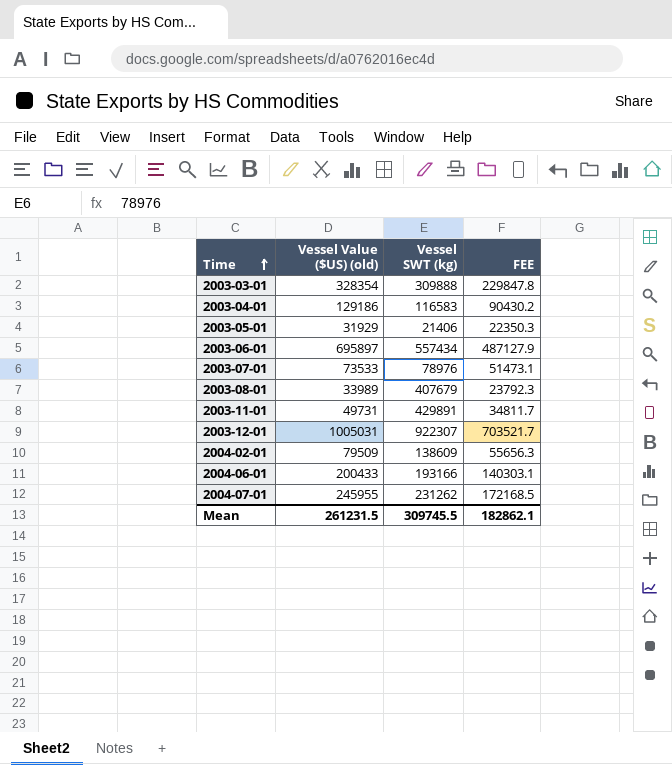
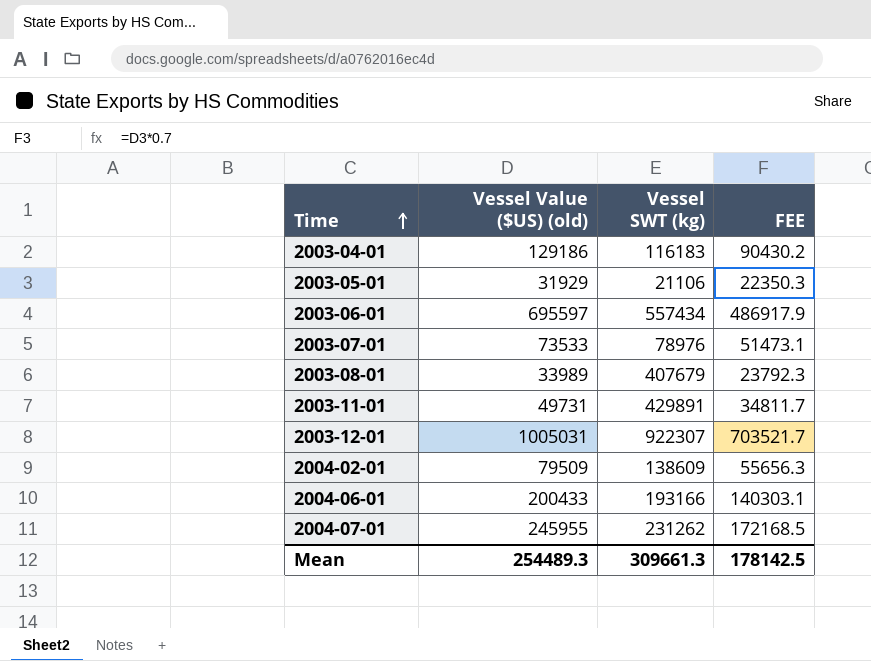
row 2003-03-01: 328354 | 309888 | 229847.8 -> none
2003-04-01 | Vessel SWT (kg): 116583 -> 116183
2003-05-01 | Vessel SWT (kg): 21406 -> 21106
2003-06-01 | Vessel Value ($US) (old): 695897 -> 695597
2003-06-01 | FEE: 487127.9 -> 486917.9
Mean | Vessel Value ($US) (old): 261231.5 -> 254489.3
Mean | Vessel SWT (kg): 309745.5 -> 309661.3
Mean | FEE: 182862.1 -> 178142.5

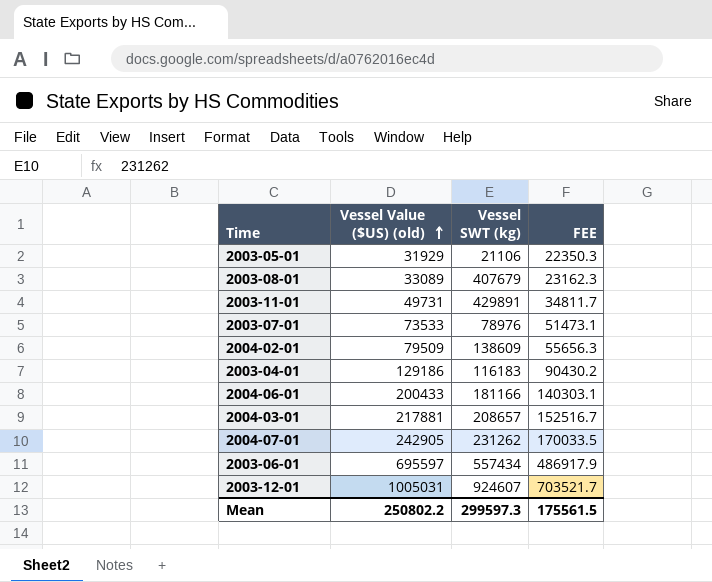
row order: Time ascending -> Vessel Value ($US) (old) ascending
2003-08-01 | Vessel Value ($US) (old): 33989 -> 33089
2003-08-01 | FEE: 23792.3 -> 23162.3
2004-06-01 | Vessel SWT (kg): 193166 -> 181166
row 2004-03-01: none -> 217881 | 208657 | 152516.7
2004-07-01 | Vessel Value ($US) (old): 245955 -> 242905
2004-07-01 | FEE: 172168.5 -> 170033.5
2003-12-01 | Vessel SWT (kg): 922307 -> 924607
Mean | Vessel Value ($US) (old): 254489.3 -> 250802.2
Mean | Vessel SWT (kg): 309661.3 -> 299597.3
Mean | FEE: 178142.5 -> 175561.5

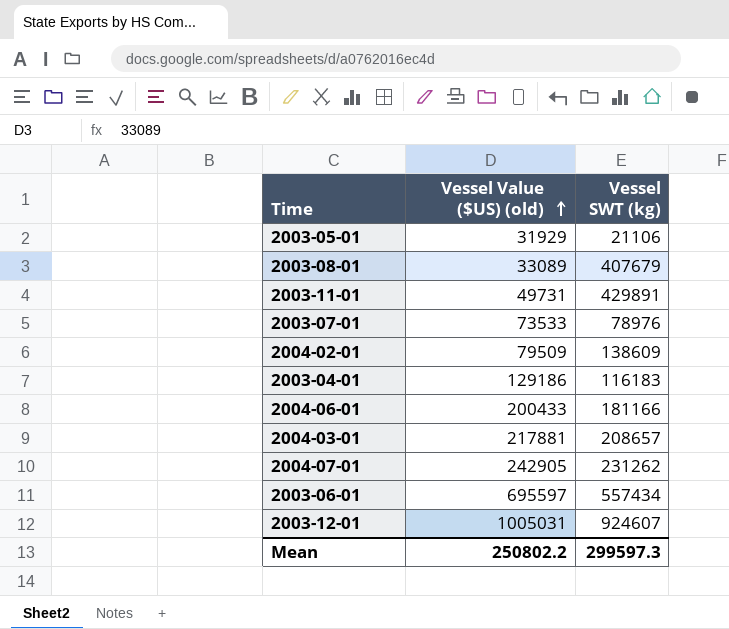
column FEE | formula: [Vessel Value ($US) (old)] * 0.7 -> none

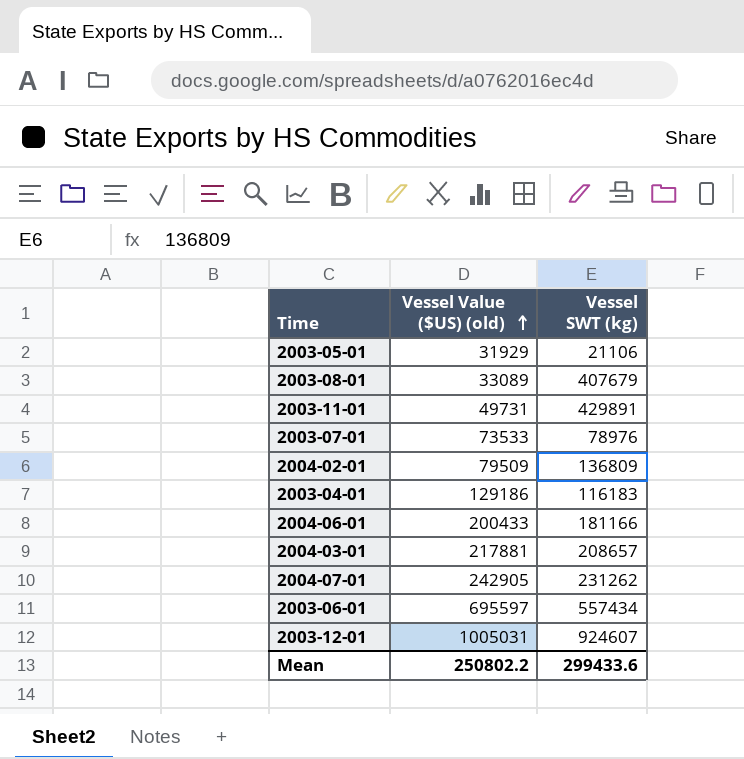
2004-02-01 | Vessel SWT (kg): 138609 -> 136809
Mean | Vessel SWT (kg): 299597.3 -> 299433.6

